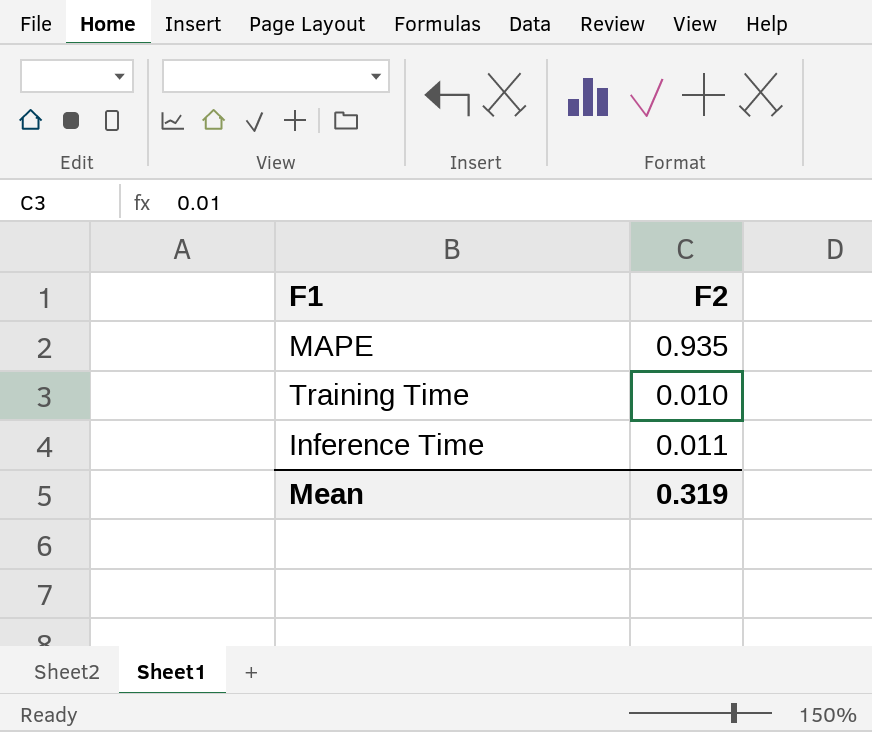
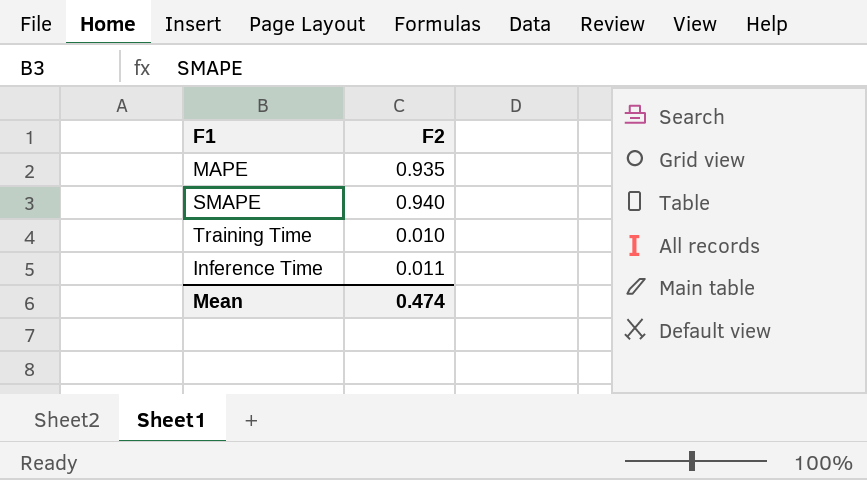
row SMAPE: none -> 0.940
Mean | F2: 0.319 -> 0.474

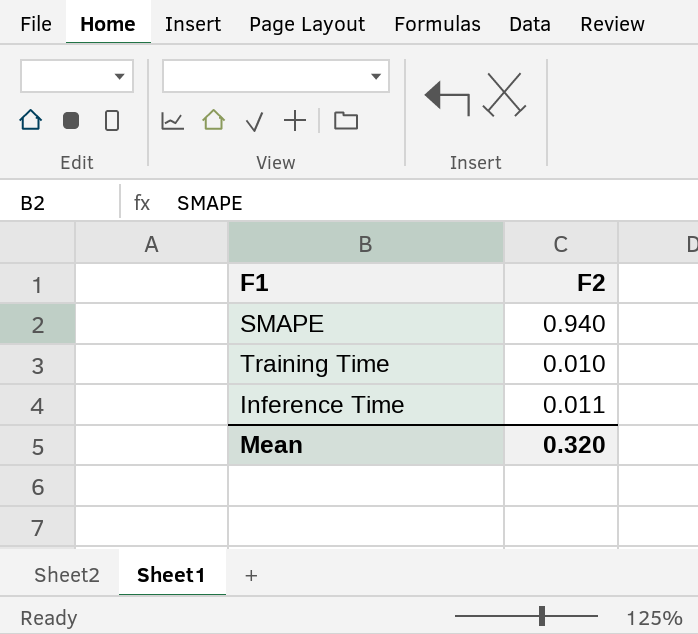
row MAPE: 0.935 -> none
Mean | F2: 0.474 -> 0.320

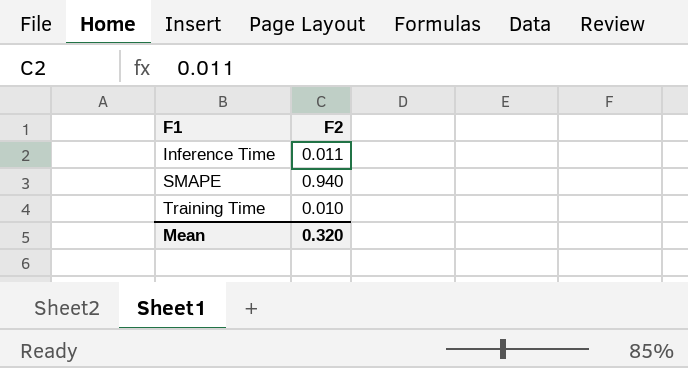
row order: none -> F1 ascending

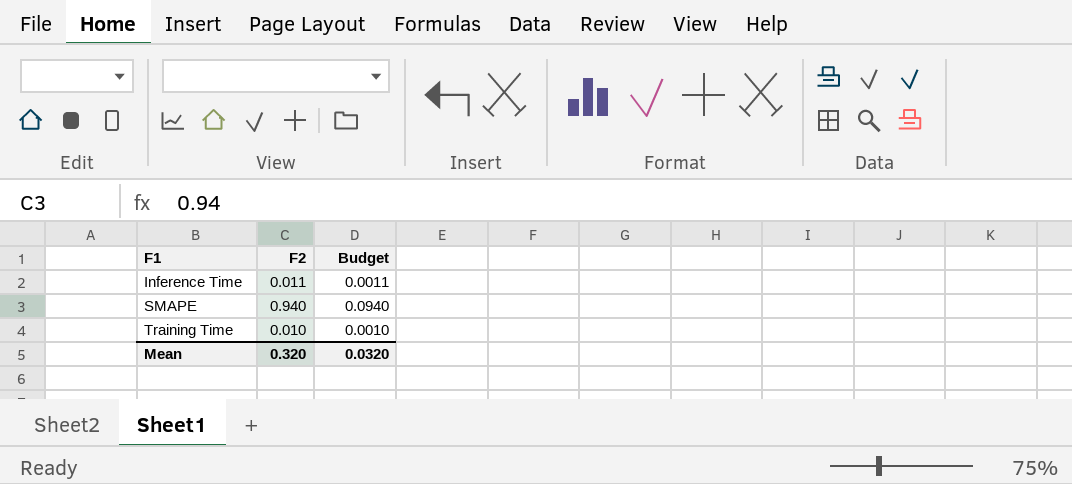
column Budget | formula: none -> [F2] * 0.1

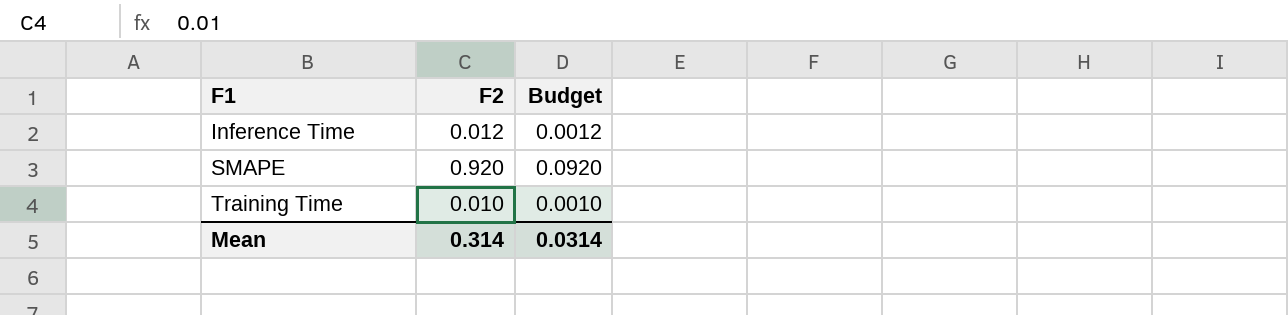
Inference Time | F2: 0.011 -> 0.012
Inference Time | Budget: 0.0011 -> 0.0012
SMAPE | F2: 0.940 -> 0.920
SMAPE | Budget: 0.0940 -> 0.0920
Mean | F2: 0.320 -> 0.314
Mean | Budget: 0.0320 -> 0.0314

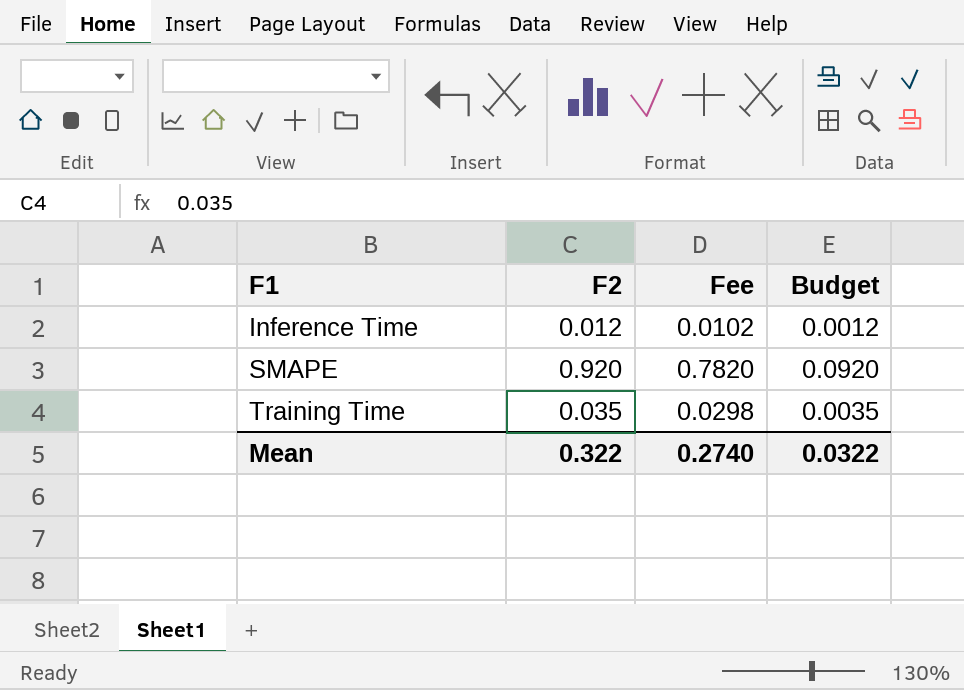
column Fee | formula: none -> [F2] * 0.85
Training Time | F2: 0.010 -> 0.035
Training Time | Budget: 0.0010 -> 0.0035
Mean | F2: 0.314 -> 0.322
Mean | Budget: 0.0314 -> 0.0322

